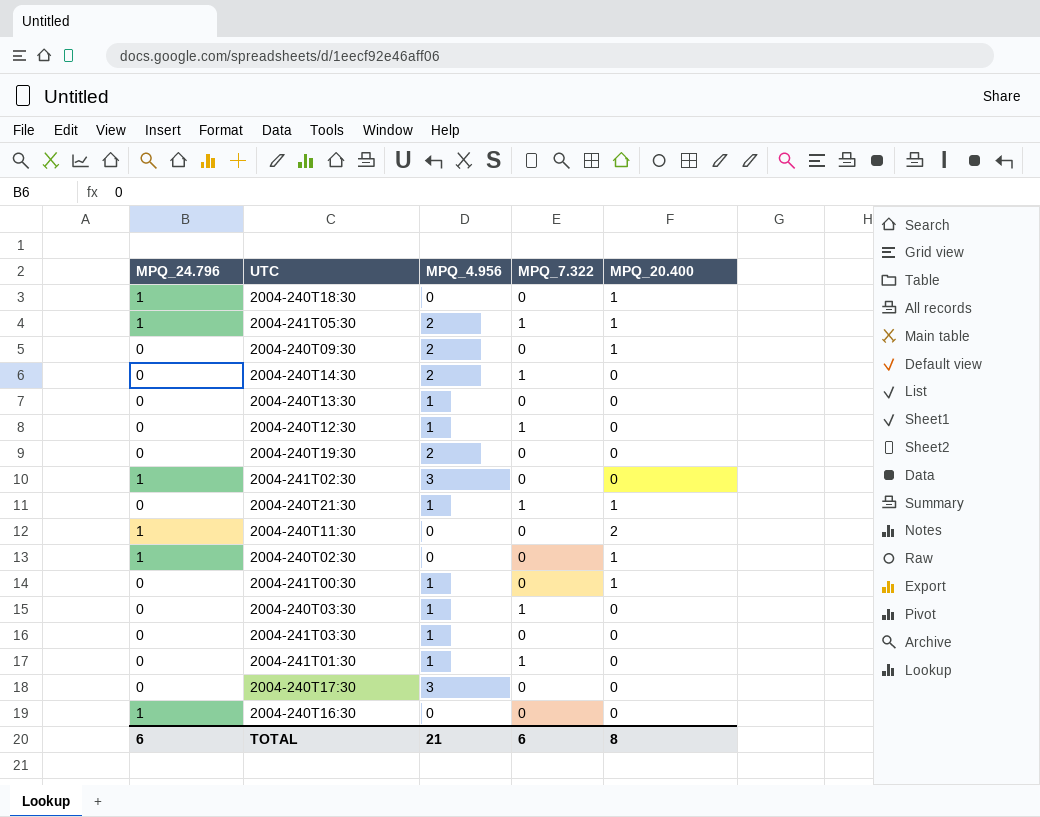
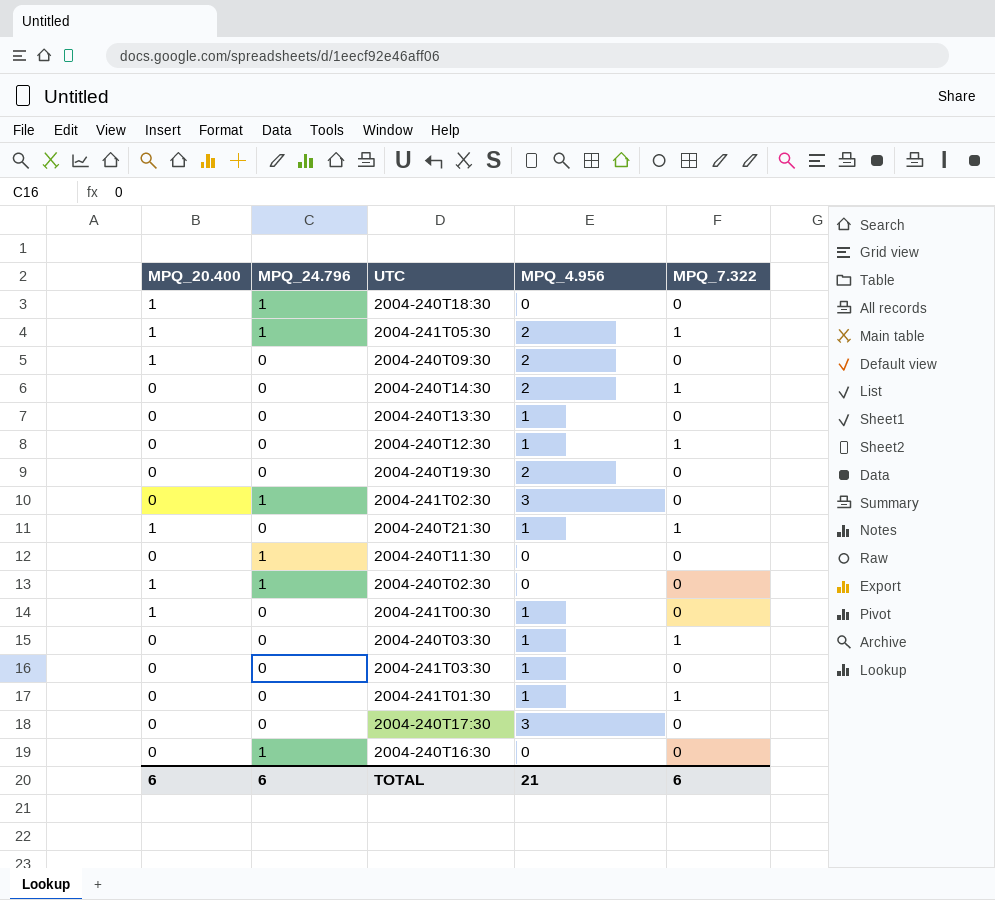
column MPQ_20.400 | position: 5 -> 1
2004-240T11:30 | MPQ_20.400: 2 -> 0
TOTAL | MPQ_20.400: 8 -> 6

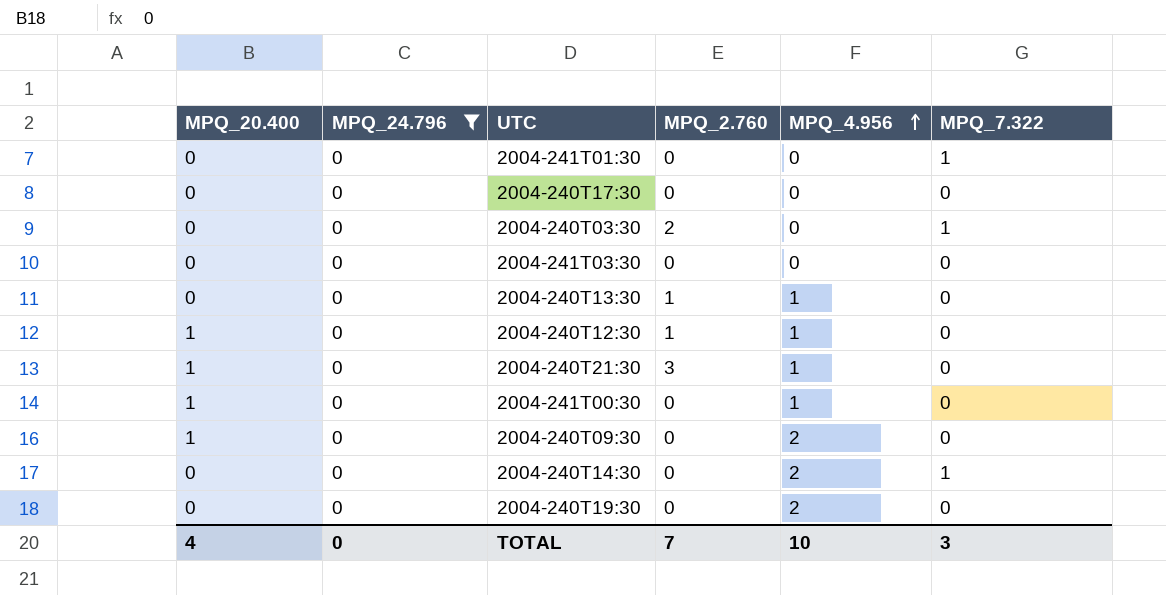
filter: none -> MPQ_24.796 = 0
row order: none -> MPQ_4.956 ascending
column MPQ_2.760 | position: none -> 4
2004-241T01:30 | MPQ_4.956: 1 -> 0
2004-240T17:30 | MPQ_4.956: 3 -> 0
2004-240T03:30 | MPQ_4.956: 1 -> 0
2004-241T03:30 | MPQ_4.956: 1 -> 0
2004-240T12:30 | MPQ_20.400: 0 -> 1
2004-240T12:30 | MPQ_7.322: 1 -> 0
2004-240T21:30 | MPQ_7.322: 1 -> 0
TOTAL | MPQ_20.400: 6 -> 4
TOTAL | MPQ_24.796: 6 -> 0
TOTAL | MPQ_4.956: 21 -> 10
TOTAL | MPQ_7.322: 6 -> 3

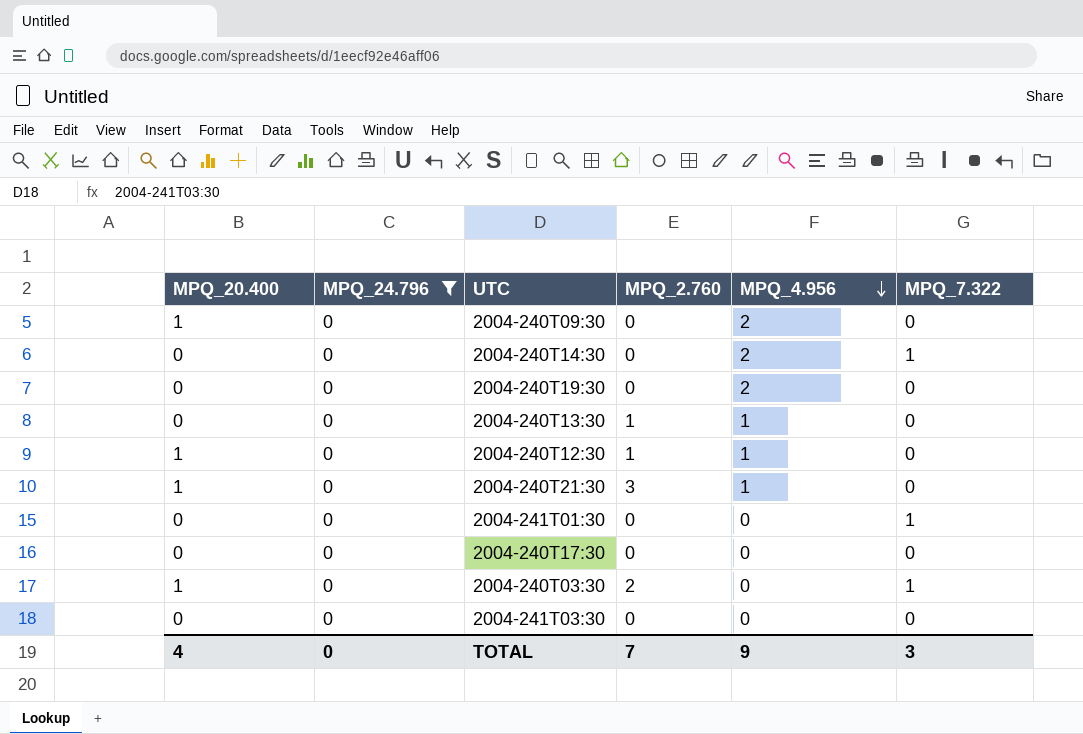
row order: MPQ_4.956 ascending -> MPQ_4.956 descending
row 2004-241T00:30: 1 | 0 | 0 | 1 | 0 -> none
2004-240T03:30 | MPQ_20.400: 0 -> 1
TOTAL | MPQ_4.956: 10 -> 9

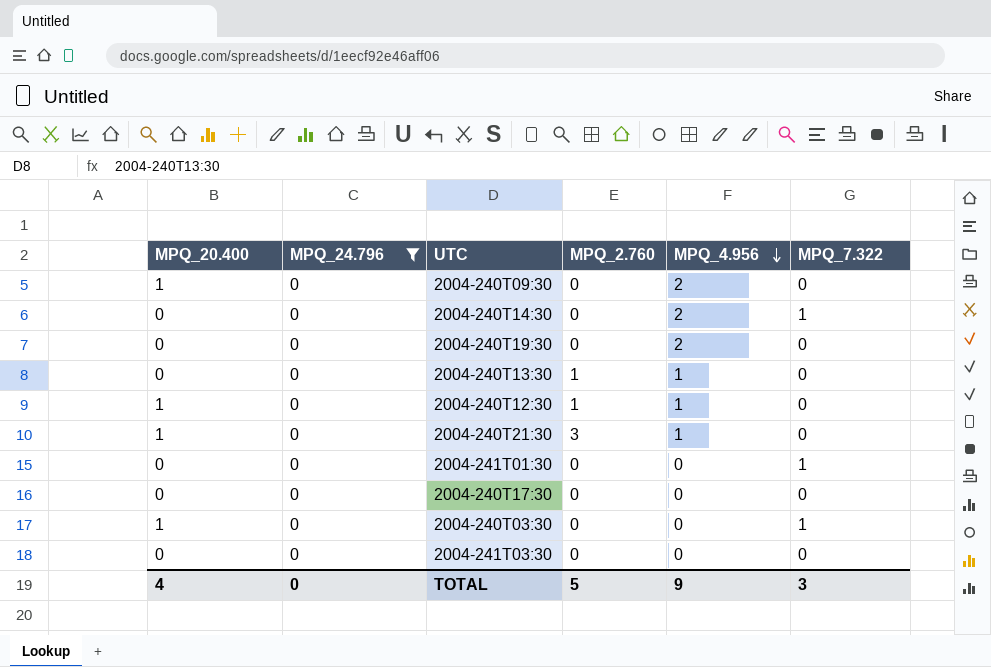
2004-240T03:30 | MPQ_2.760: 2 -> 0
TOTAL | MPQ_2.760: 7 -> 5

